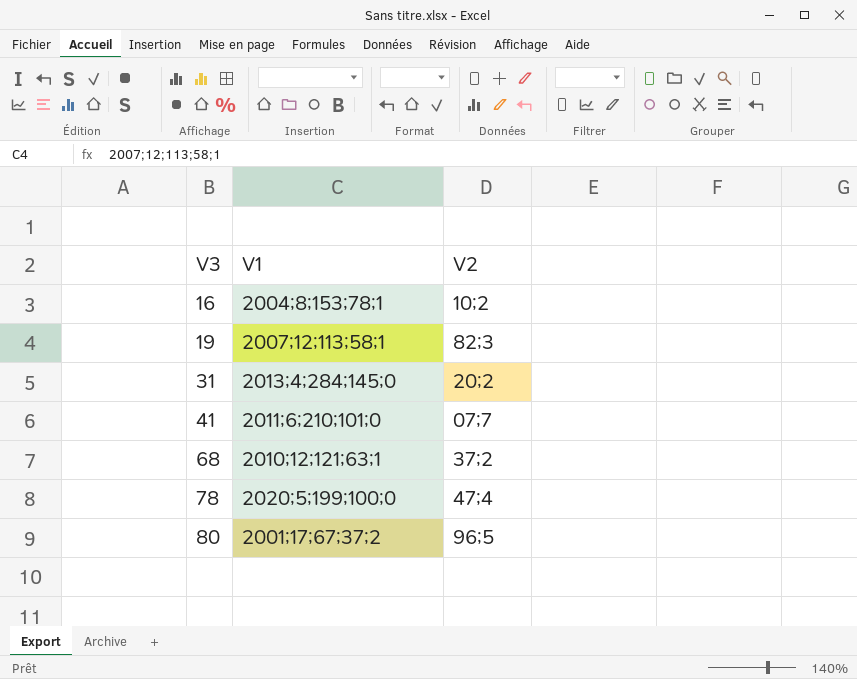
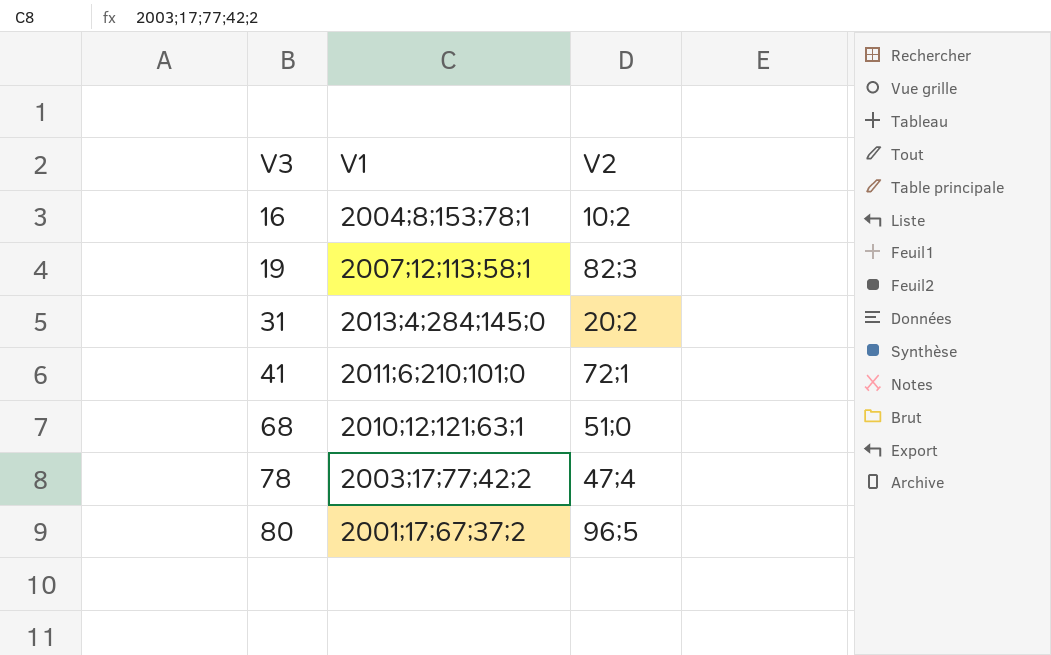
41 | V2: 07;7 -> 72;1
68 | V2: 37;2 -> 51;0
78 | V1: 2020;5;199;100;0 -> 2003;17;77;42;2

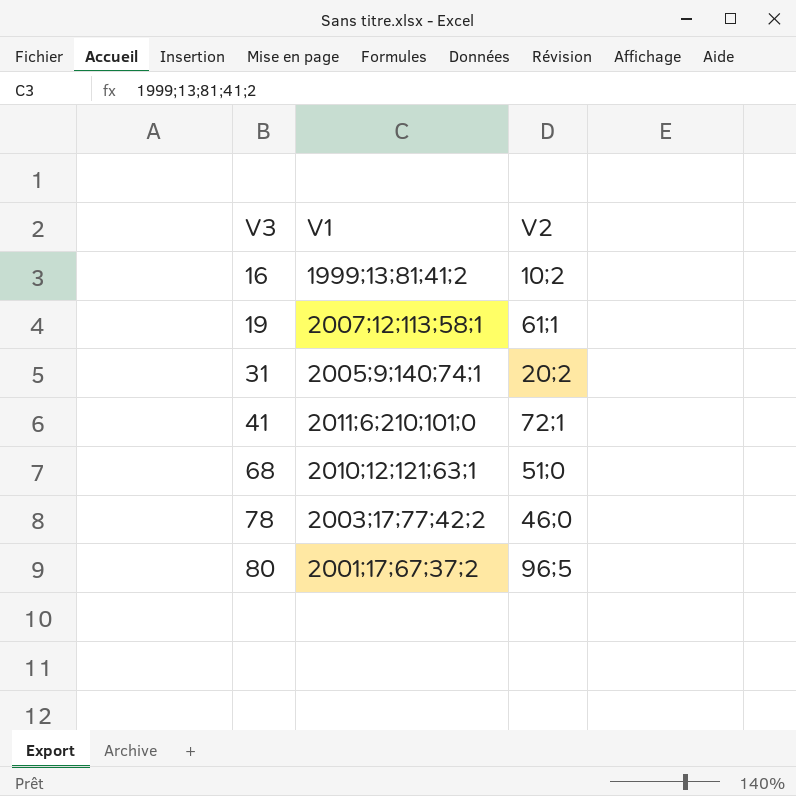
16 | V1: 2004;8;153;78;1 -> 1999;13;81;41;2
19 | V2: 82;3 -> 61;1
31 | V1: 2013;4;284;145;0 -> 2005;9;140;74;1
78 | V2: 47;4 -> 46;0

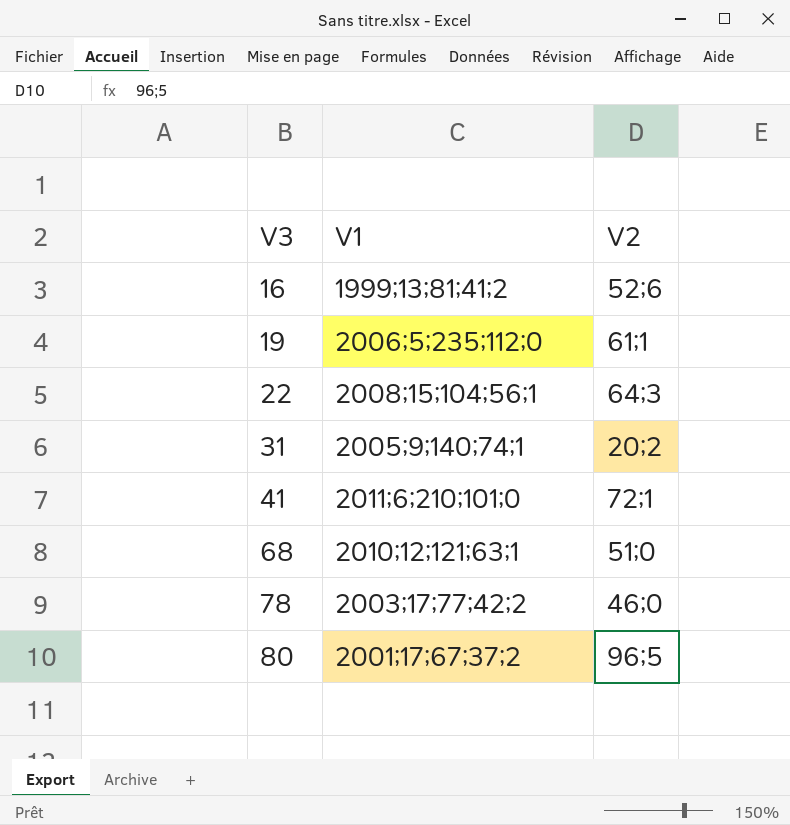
16 | V2: 10;2 -> 52;6
19 | V1: 2007;12;113;58;1 -> 2006;5;235;112;0
row 22: none -> 2008;15;104;56;1 | 64;3

